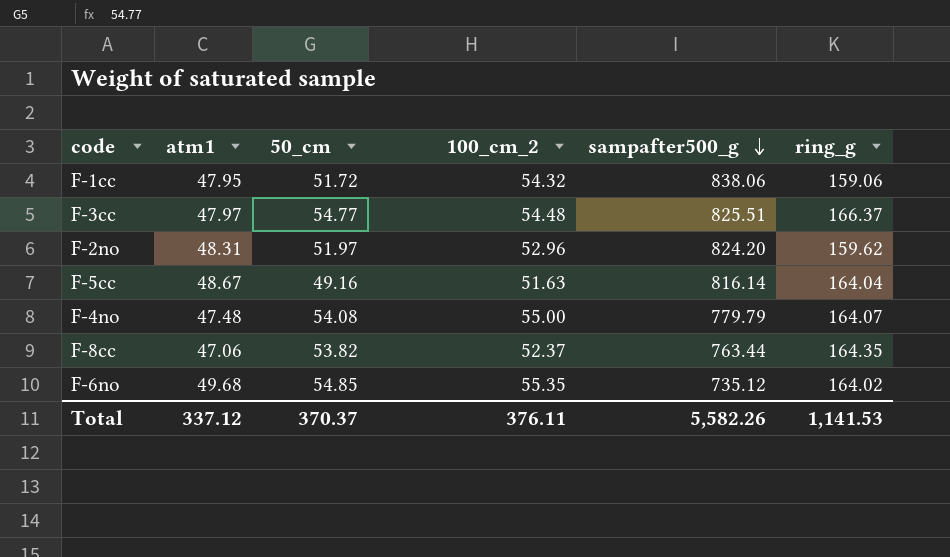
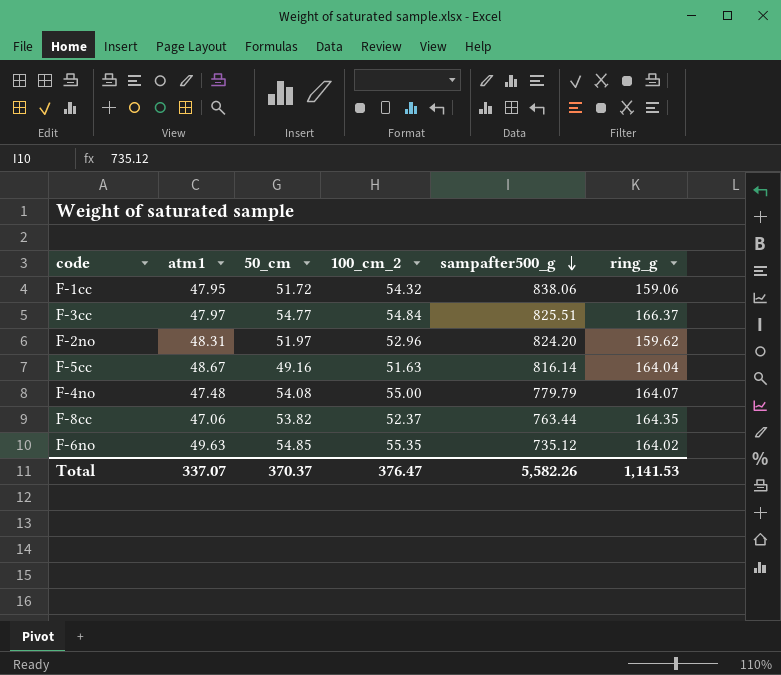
F-3cc | 100_cm_2: 54.48 -> 54.84
F-6no | atm1: 49.68 -> 49.63
Total | atm1: 337.12 -> 337.07
Total | 100_cm_2: 376.11 -> 376.47

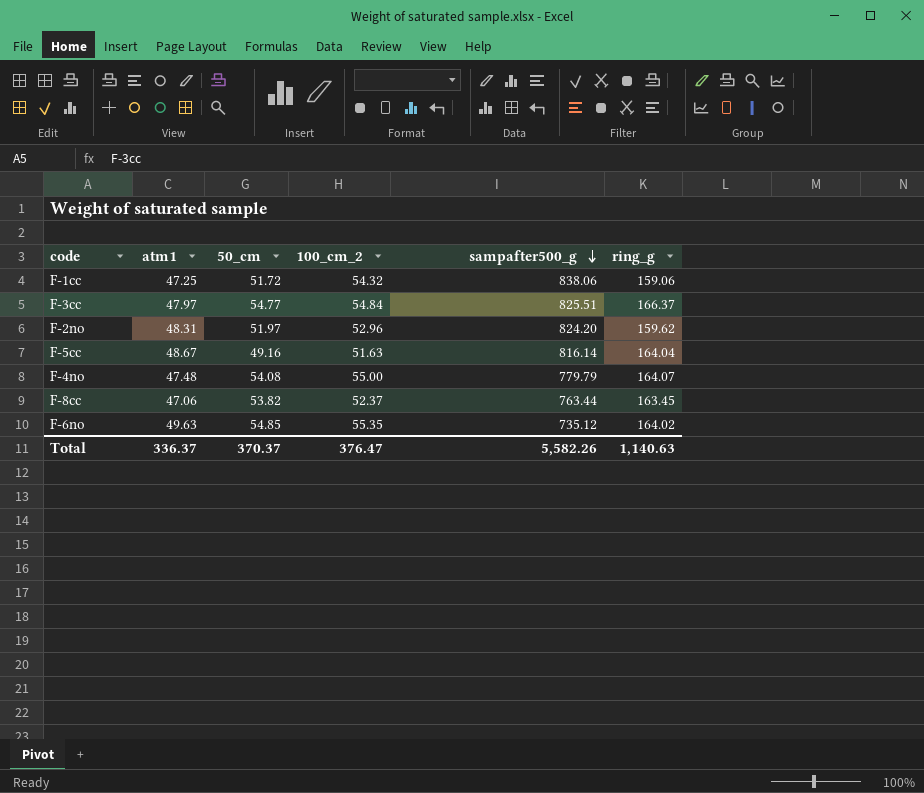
F-1cc | atm1: 47.95 -> 47.25
F-8cc | ring_g: 164.35 -> 163.45
Total | atm1: 337.07 -> 336.37
Total | ring_g: 1,141.53 -> 1,140.63

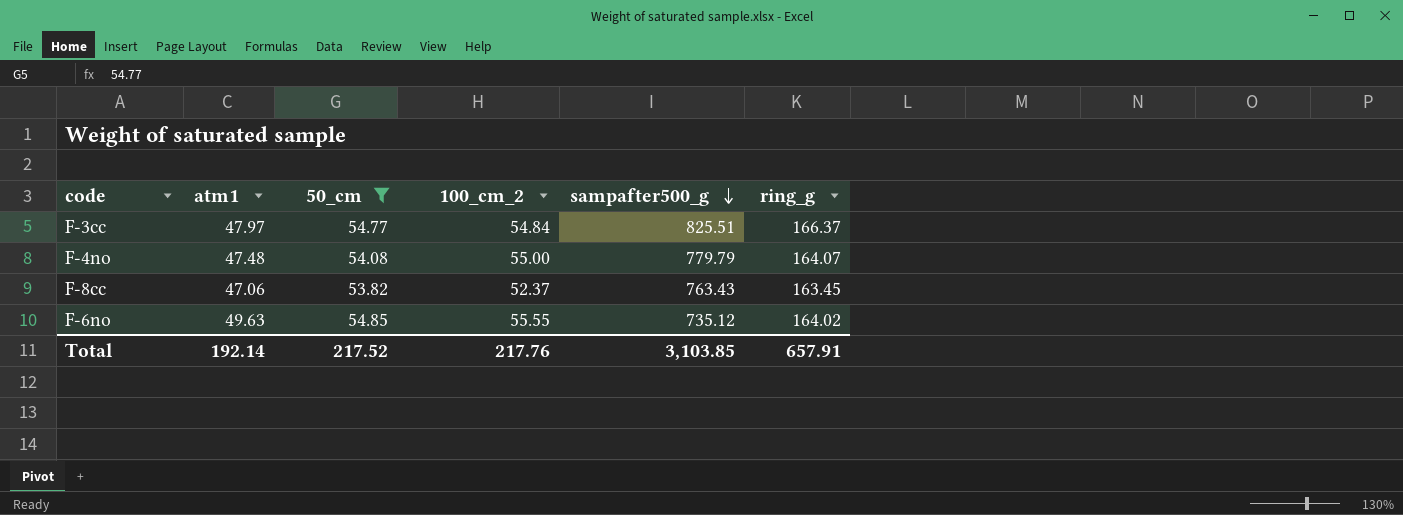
filter: none -> 50_cm >= 53.82
F-8cc | sampafter500_g: 763.44 -> 763.43
F-6no | 100_cm_2: 55.35 -> 55.55
Total | atm1: 336.37 -> 192.14
Total | 50_cm: 370.37 -> 217.52
Total | 100_cm_2: 376.47 -> 217.76
Total | sampafter500_g: 5,582.26 -> 3,103.85
Total | ring_g: 1,140.63 -> 657.91

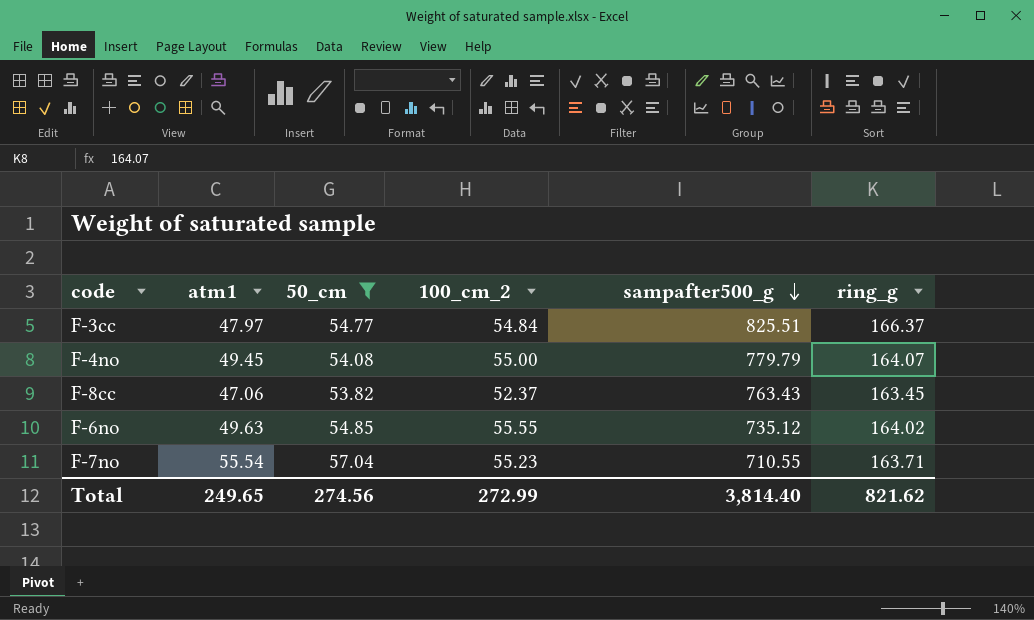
F-4no | atm1: 47.48 -> 49.45
row F-7no: none -> 55.54 | 57.04 | 55.23 | 710.55 | 163.71
Total | atm1: 192.14 -> 249.65
Total | 50_cm: 217.52 -> 274.56
Total | 100_cm_2: 217.76 -> 272.99
Total | sampafter500_g: 3,103.85 -> 3,814.40
Total | ring_g: 657.91 -> 821.62

